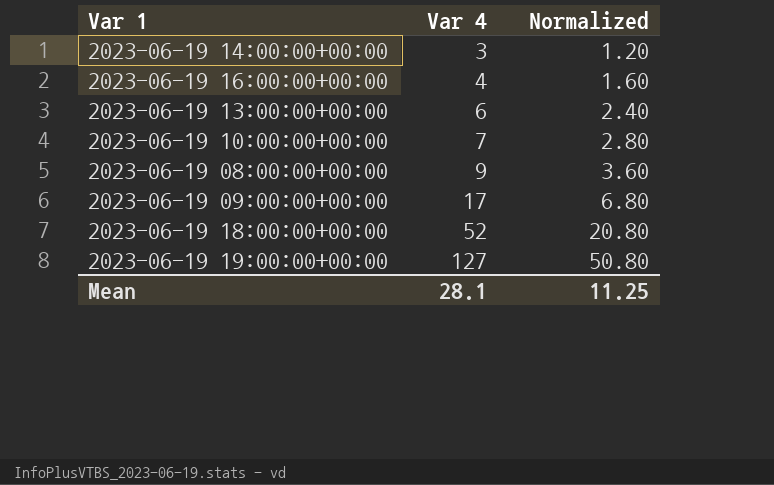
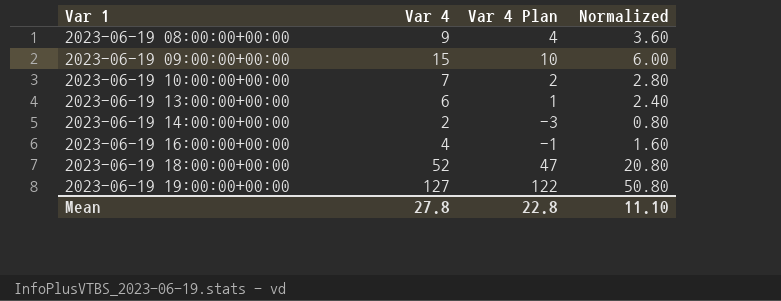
row order: Var 4 ascending -> Var 1 ascending
column Var 4 Plan | formula: none -> [Var 4] - 5
2023-06-19 09:00:00+00:00 | Var 4: 17 -> 15
2023-06-19 09:00:00+00:00 | Normalized: 6.80 -> 6.00
2023-06-19 14:00:00+00:00 | Var 4: 3 -> 2
2023-06-19 14:00:00+00:00 | Normalized: 1.20 -> 0.80
Mean | Var 4: 28.1 -> 27.8
Mean | Normalized: 11.25 -> 11.10

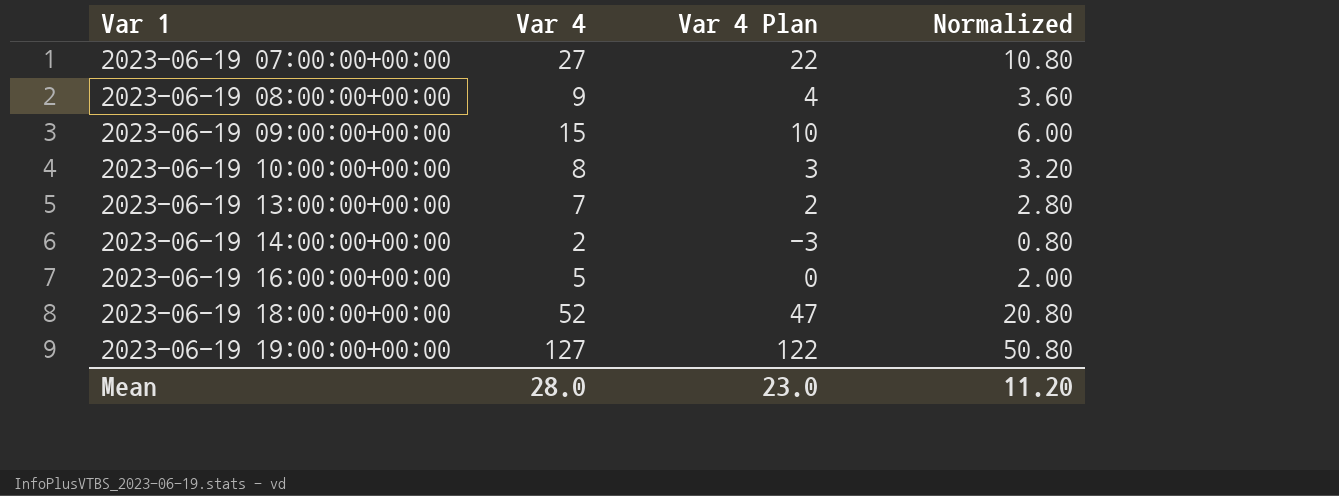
row 2023-06-19 07:00:00+00:00: none -> 27 | 22 | 10.80
2023-06-19 10:00:00+00:00 | Var 4: 7 -> 8
2023-06-19 10:00:00+00:00 | Var 4 Plan: 2 -> 3
2023-06-19 10:00:00+00:00 | Normalized: 2.80 -> 3.20
2023-06-19 13:00:00+00:00 | Var 4: 6 -> 7
2023-06-19 13:00:00+00:00 | Var 4 Plan: 1 -> 2
2023-06-19 13:00:00+00:00 | Normalized: 2.40 -> 2.80
2023-06-19 16:00:00+00:00 | Var 4: 4 -> 5
2023-06-19 16:00:00+00:00 | Var 4 Plan: -1 -> 0
2023-06-19 16:00:00+00:00 | Normalized: 1.60 -> 2.00
Mean | Var 4: 27.8 -> 28.0
Mean | Var 4 Plan: 22.8 -> 23.0
Mean | Normalized: 11.10 -> 11.20

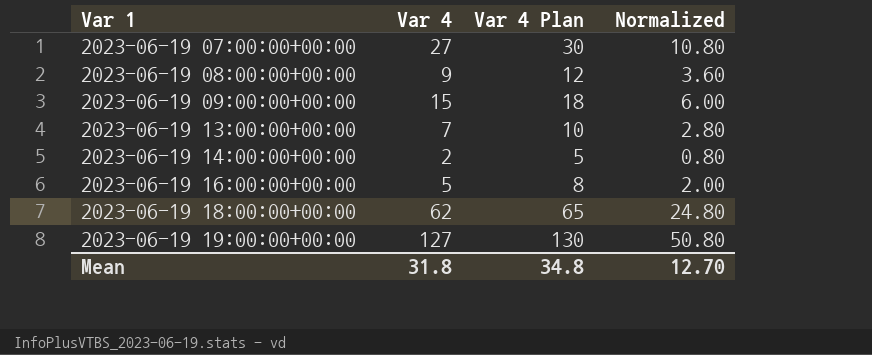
column Var 4 Plan | formula: [Var 4] - 5 -> [Var 4] + 3
row 2023-06-19 10:00:00+00:00: 8 | 3 | 3.20 -> none
2023-06-19 18:00:00+00:00 | Var 4: 52 -> 62
2023-06-19 18:00:00+00:00 | Normalized: 20.80 -> 24.80
Mean | Var 4: 28.0 -> 31.8
Mean | Var 4 Plan: 23.0 -> 34.8
Mean | Normalized: 11.20 -> 12.70

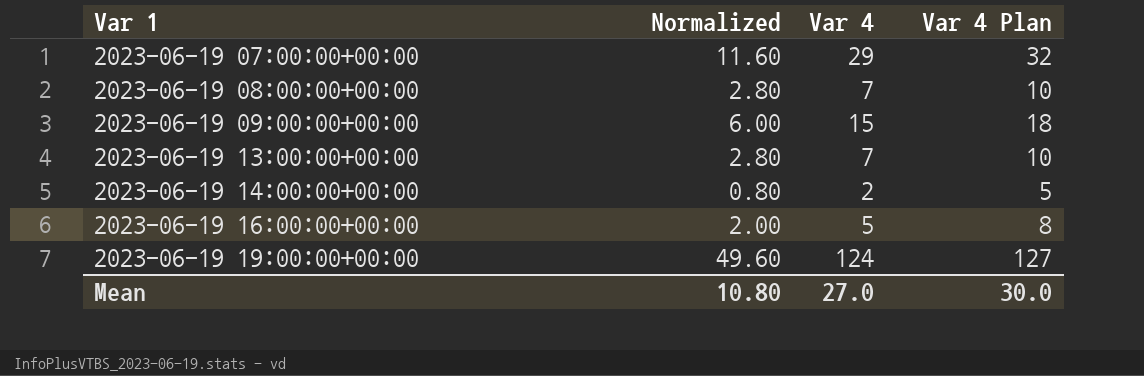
column Normalized | position: 4 -> 2
row 2023-06-19 18:00:00+00:00: 62 | 65 | 24.80 -> none
2023-06-19 07:00:00+00:00 | Normalized: 10.80 -> 11.60
2023-06-19 07:00:00+00:00 | Var 4: 27 -> 29
2023-06-19 07:00:00+00:00 | Var 4 Plan: 30 -> 32
2023-06-19 08:00:00+00:00 | Normalized: 3.60 -> 2.80
2023-06-19 08:00:00+00:00 | Var 4: 9 -> 7
2023-06-19 08:00:00+00:00 | Var 4 Plan: 12 -> 10
2023-06-19 19:00:00+00:00 | Normalized: 50.80 -> 49.60
2023-06-19 19:00:00+00:00 | Var 4: 127 -> 124
2023-06-19 19:00:00+00:00 | Var 4 Plan: 130 -> 127
Mean | Normalized: 12.70 -> 10.80
Mean | Var 4: 31.8 -> 27.0
Mean | Var 4 Plan: 34.8 -> 30.0

